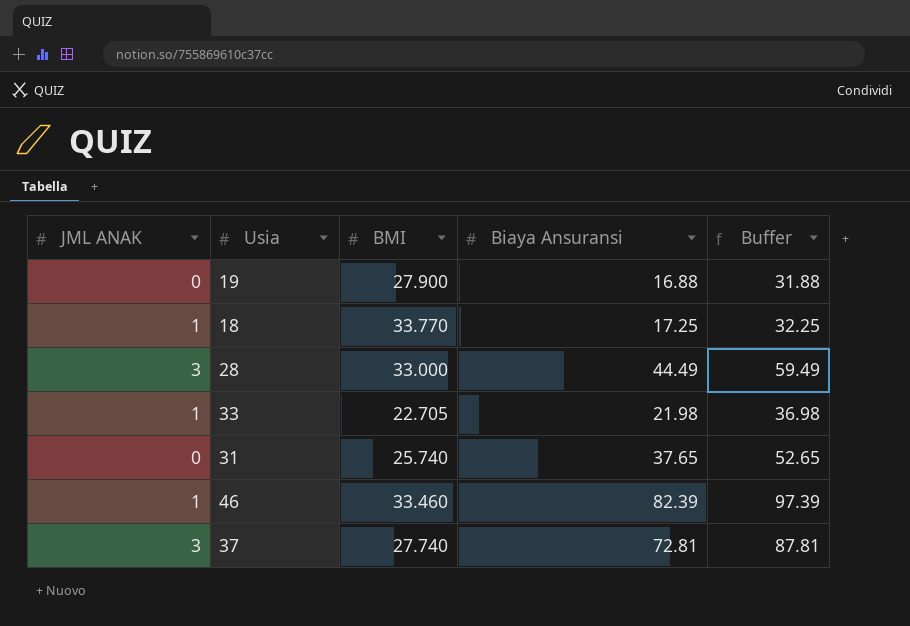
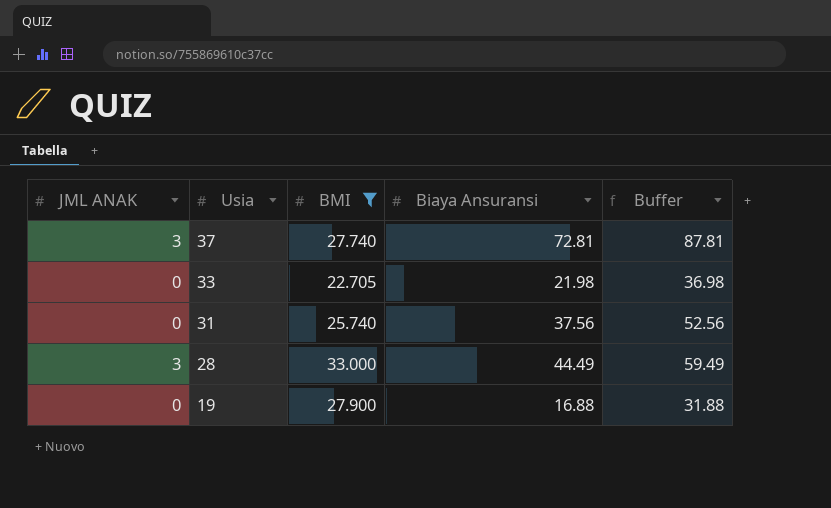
filter: none -> BMI <= 33.000
row order: none -> Usia descending
33 | JML ANAK: 1 -> 0
31 | Biaya Ansuransi: 37.65 -> 37.56
31 | Buffer: 52.65 -> 52.56

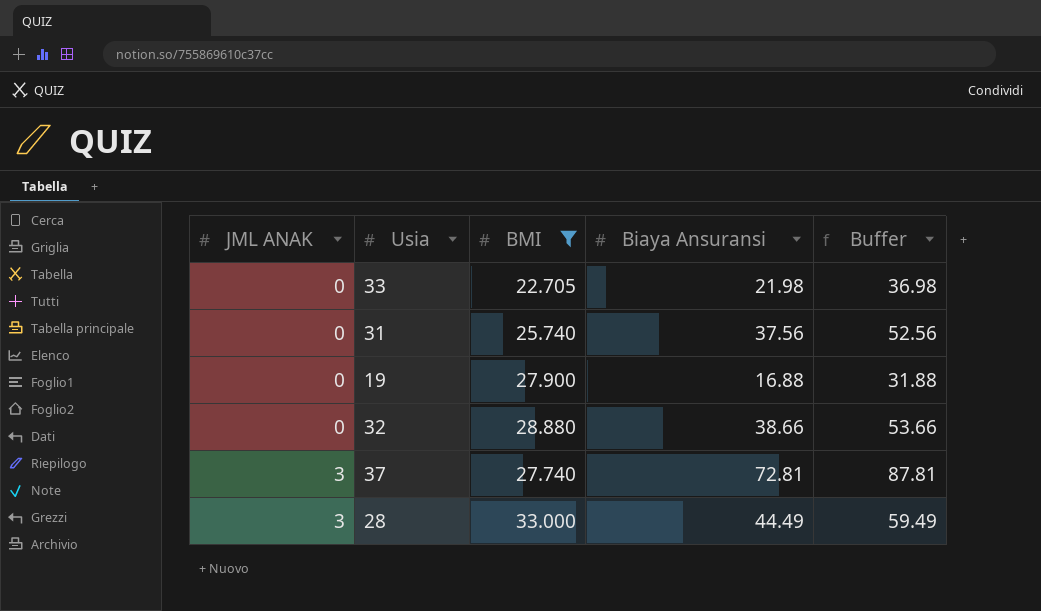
row order: Usia descending -> JML ANAK ascending
row 32: none -> 0 | 28.880 | 38.66 | 53.66

